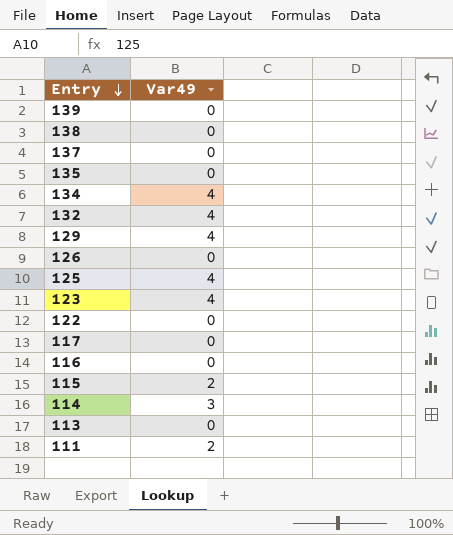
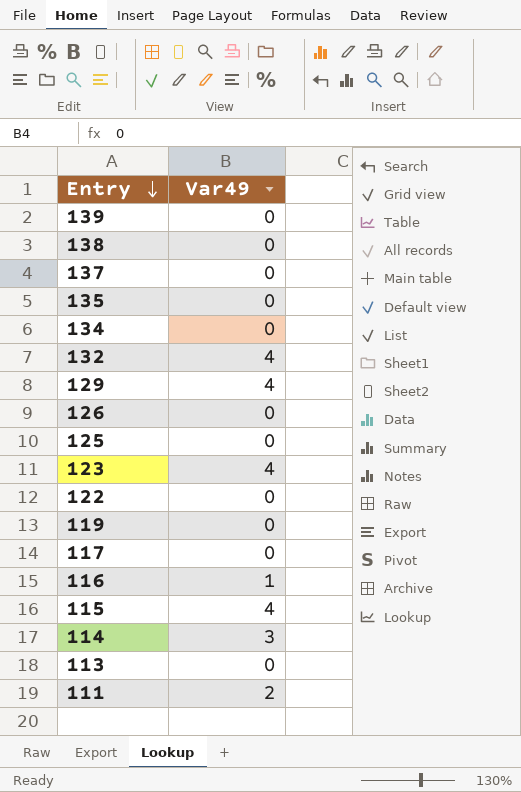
134 | Var49: 4 -> 0
125 | Var49: 4 -> 0
row 119: none -> 0
116 | Var49: 0 -> 1
115 | Var49: 2 -> 4

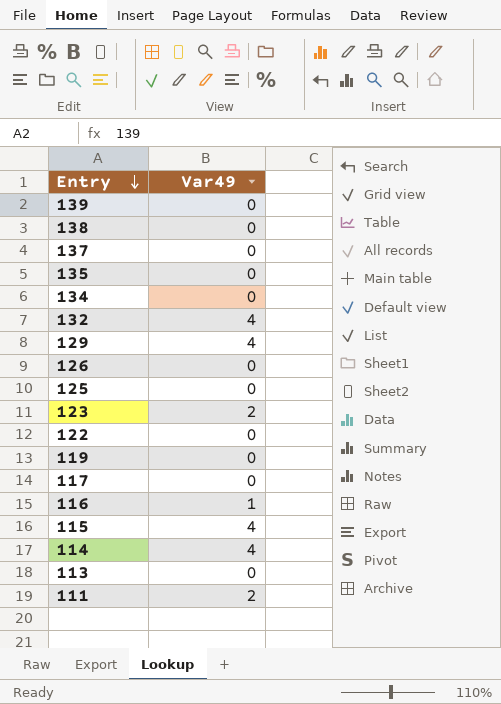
123 | Var49: 4 -> 2
114 | Var49: 3 -> 4

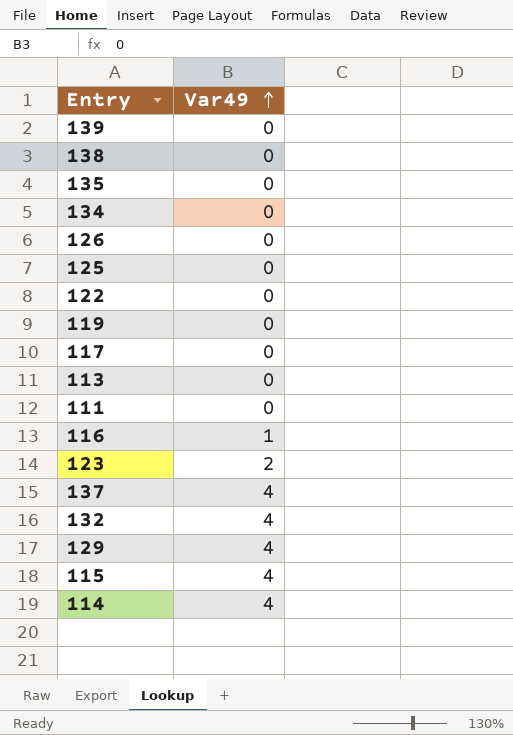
row order: Entry descending -> Var49 ascending
111 | Var49: 2 -> 0
137 | Var49: 0 -> 4

